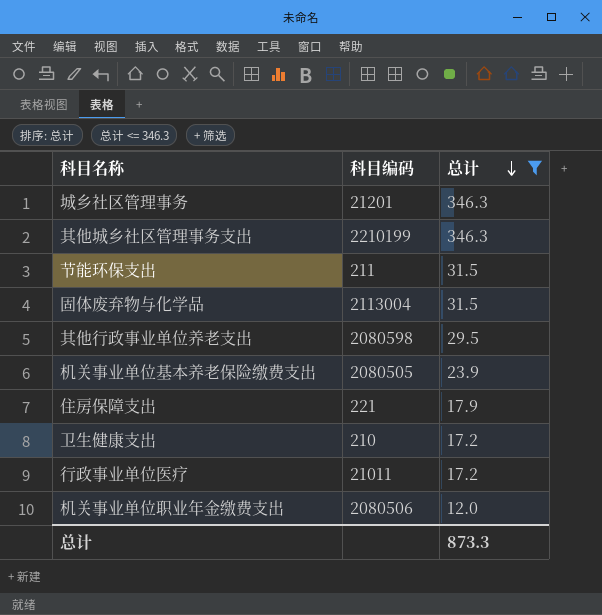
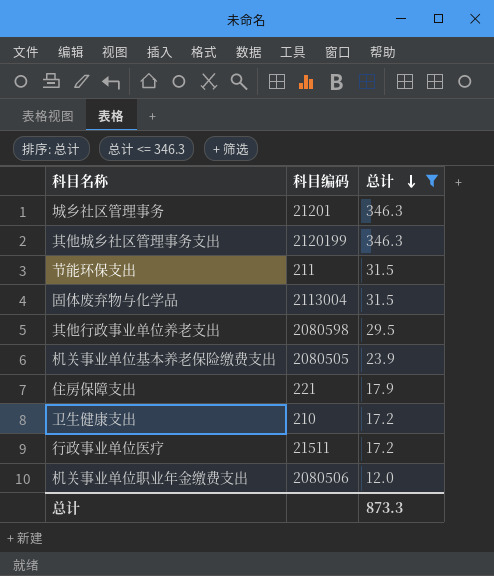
其他城乡社区管理事务支出 | 科目编码: 2210199 -> 2120199
行政事业单位医疗 | 科目编码: 21011 -> 21511

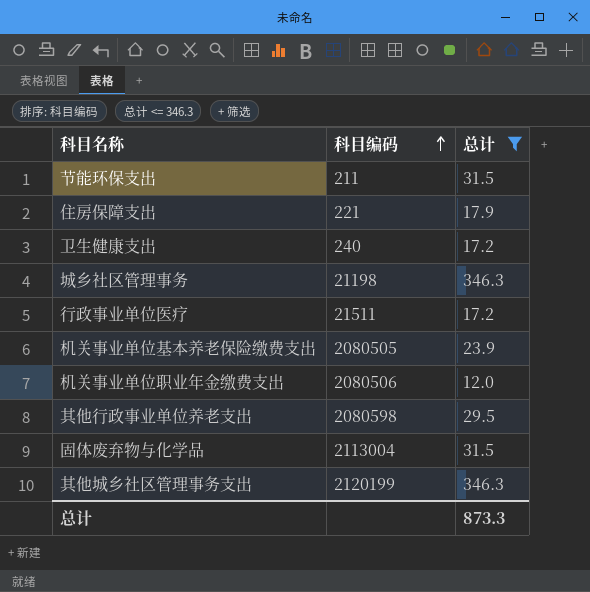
row order: 总计 descending -> 科目编码 ascending
卫生健康支出 | 科目编码: 210 -> 240
城乡社区管理事务 | 科目编码: 21201 -> 21198

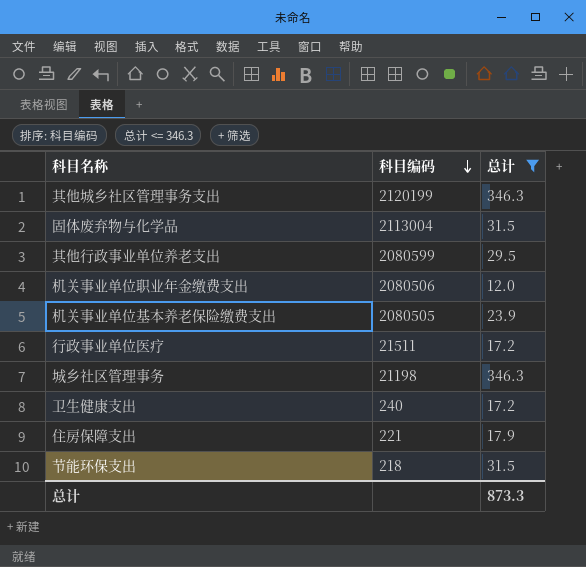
row order: 科目编码 ascending -> 科目编码 descending
其他行政事业单位养老支出 | 科目编码: 2080598 -> 2080599
节能环保支出 | 科目编码: 211 -> 218

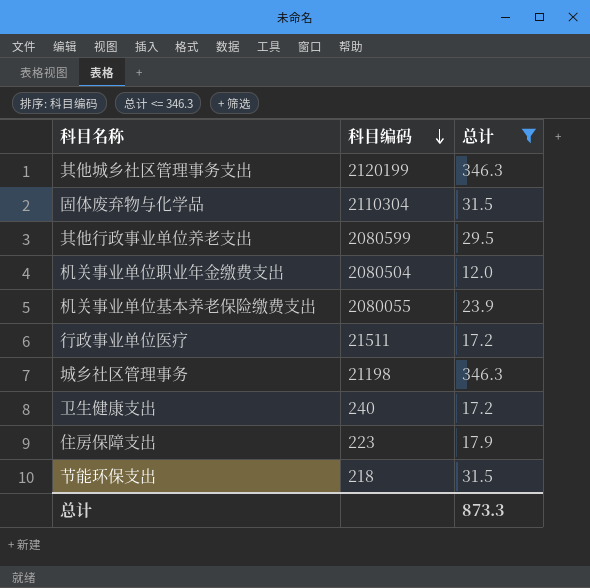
固体废弃物与化学品 | 科目编码: 2113004 -> 2110304
机关事业单位职业年金缴费支出 | 科目编码: 2080506 -> 2080504
机关事业单位基本养老保险缴费支出 | 科目编码: 2080505 -> 2080055
住房保障支出 | 科目编码: 221 -> 223

